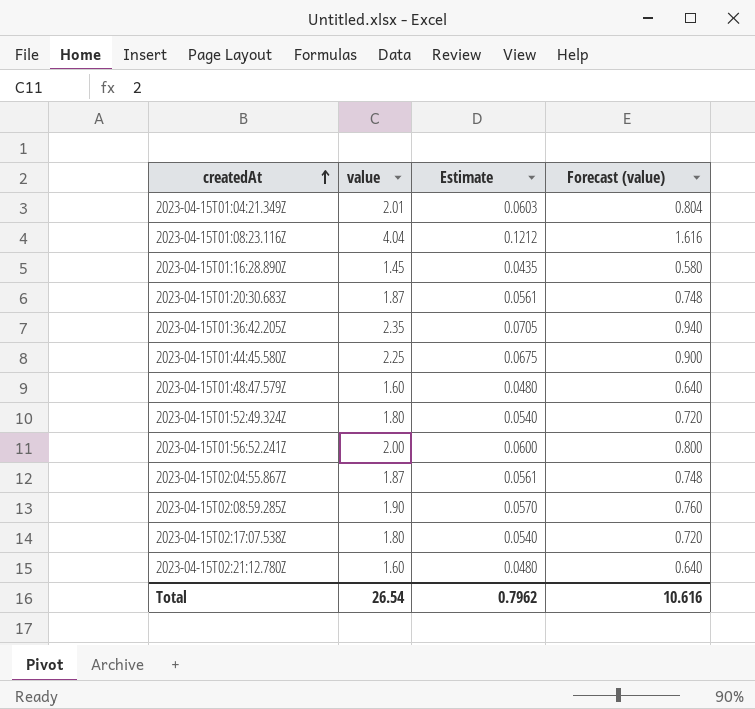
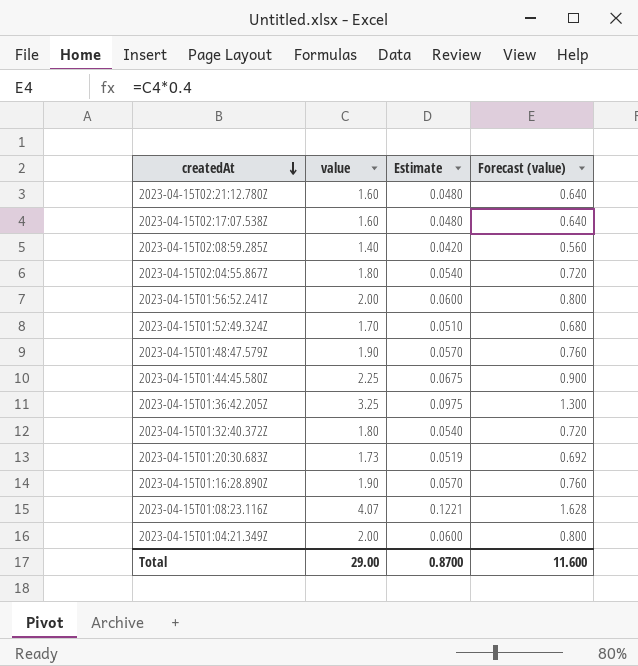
row order: createdAt ascending -> createdAt descending
2023-04-15T02:17:07.538Z | value: 1.80 -> 1.60
2023-04-15T02:17:07.538Z | Estimate: 0.0540 -> 0.0480
2023-04-15T02:17:07.538Z | Forecast (value): 0.720 -> 0.640
2023-04-15T02:08:59.285Z | value: 1.90 -> 1.40
2023-04-15T02:08:59.285Z | Estimate: 0.0570 -> 0.0420
2023-04-15T02:08:59.285Z | Forecast (value): 0.760 -> 0.560
2023-04-15T02:04:55.867Z | value: 1.87 -> 1.80
2023-04-15T02:04:55.867Z | Estimate: 0.0561 -> 0.0540
2023-04-15T02:04:55.867Z | Forecast (value): 0.748 -> 0.720
2023-04-15T01:52:49.324Z | value: 1.80 -> 1.70
2023-04-15T01:52:49.324Z | Estimate: 0.0540 -> 0.0510
2023-04-15T01:52:49.324Z | Forecast (value): 0.720 -> 0.680
2023-04-15T01:48:47.579Z | value: 1.60 -> 1.90
2023-04-15T01:48:47.579Z | Estimate: 0.0480 -> 0.0570
2023-04-15T01:48:47.579Z | Forecast (value): 0.640 -> 0.760
2023-04-15T01:36:42.205Z | value: 2.35 -> 3.25
2023-04-15T01:36:42.205Z | Estimate: 0.0705 -> 0.0975
2023-04-15T01:36:42.205Z | Forecast (value): 0.940 -> 1.300
row 2023-04-15T01:32:40.372Z: none -> 1.80 | 0.0540 | 0.720
2023-04-15T01:20:30.683Z | value: 1.87 -> 1.73
2023-04-15T01:20:30.683Z | Estimate: 0.0561 -> 0.0519
2023-04-15T01:20:30.683Z | Forecast (value): 0.748 -> 0.692
2023-04-15T01:16:28.890Z | value: 1.45 -> 1.90
2023-04-15T01:16:28.890Z | Estimate: 0.0435 -> 0.0570
2023-04-15T01:16:28.890Z | Forecast (value): 0.580 -> 0.760
2023-04-15T01:08:23.116Z | value: 4.04 -> 4.07
2023-04-15T01:08:23.116Z | Estimate: 0.1212 -> 0.1221
2023-04-15T01:08:23.116Z | Forecast (value): 1.616 -> 1.628
2023-04-15T01:04:21.349Z | value: 2.01 -> 2.00
2023-04-15T01:04:21.349Z | Estimate: 0.0603 -> 0.0600
2023-04-15T01:04:21.349Z | Forecast (value): 0.804 -> 0.800
Total | value: 26.54 -> 29.00
Total | Estimate: 0.7962 -> 0.8700
Total | Forecast (value): 10.616 -> 11.600

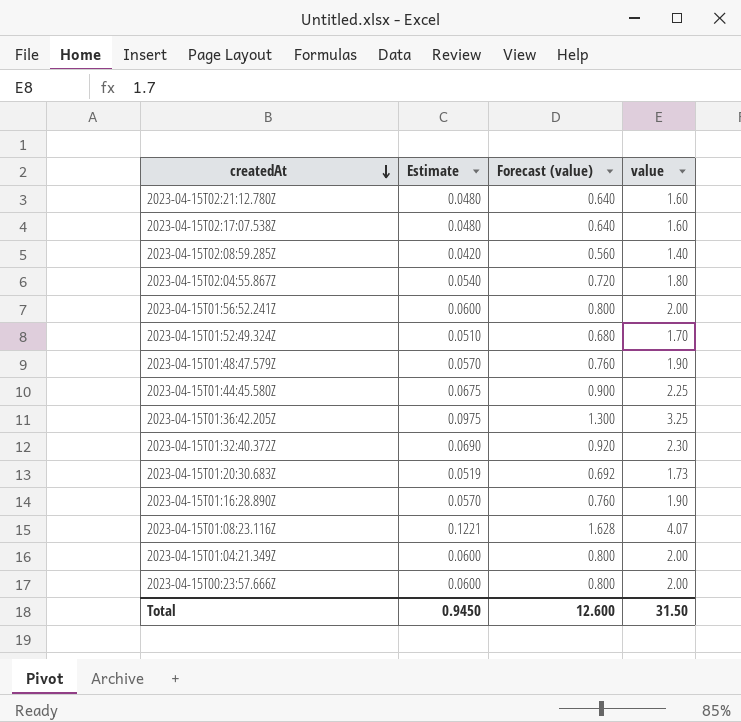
column value | position: 2 -> 4
2023-04-15T01:32:40.372Z | Estimate: 0.0540 -> 0.0690
2023-04-15T01:32:40.372Z | Forecast (value): 0.720 -> 0.920
2023-04-15T01:32:40.372Z | value: 1.80 -> 2.30
row 2023-04-15T00:23:57.666Z: none -> 0.0600 | 0.800 | 2.00
Total | Estimate: 0.8700 -> 0.9450
Total | Forecast (value): 11.600 -> 12.600
Total | value: 29.00 -> 31.50

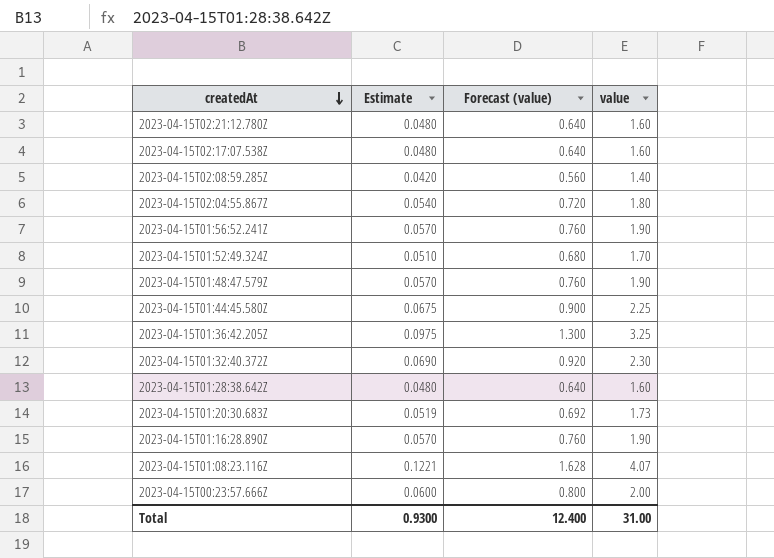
row 2023-04-15T01:04:21.349Z: 0.0600 | 0.800 | 2.00 -> none
2023-04-15T01:56:52.241Z | Estimate: 0.0600 -> 0.0570
2023-04-15T01:56:52.241Z | Forecast (value): 0.800 -> 0.760
2023-04-15T01:56:52.241Z | value: 2.00 -> 1.90
row 2023-04-15T01:28:38.642Z: none -> 0.0480 | 0.640 | 1.60
Total | Estimate: 0.9450 -> 0.9300
Total | Forecast (value): 12.600 -> 12.400
Total | value: 31.50 -> 31.00

